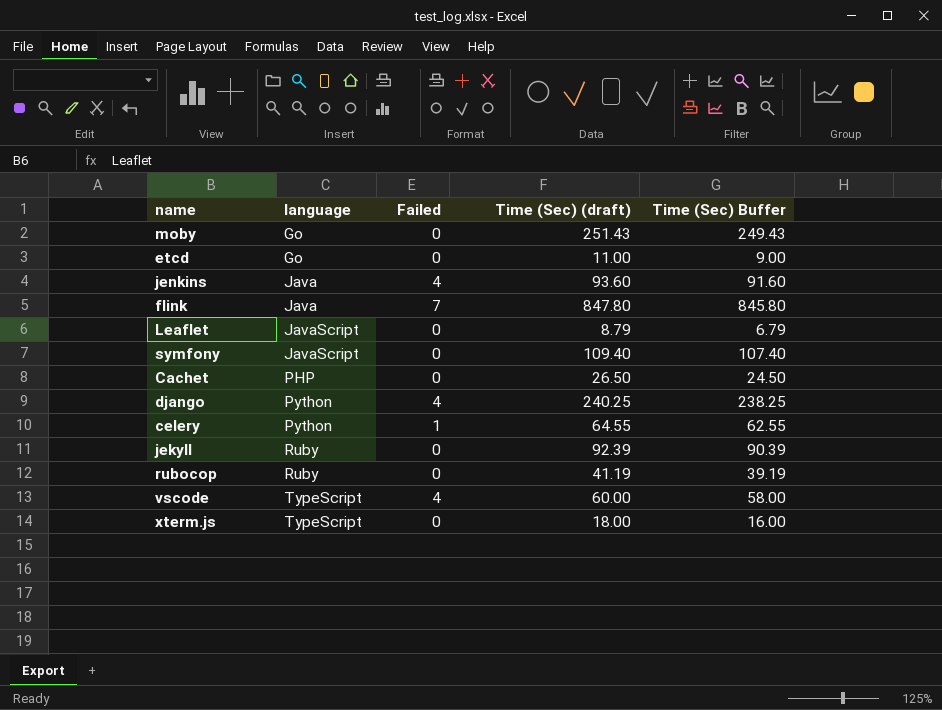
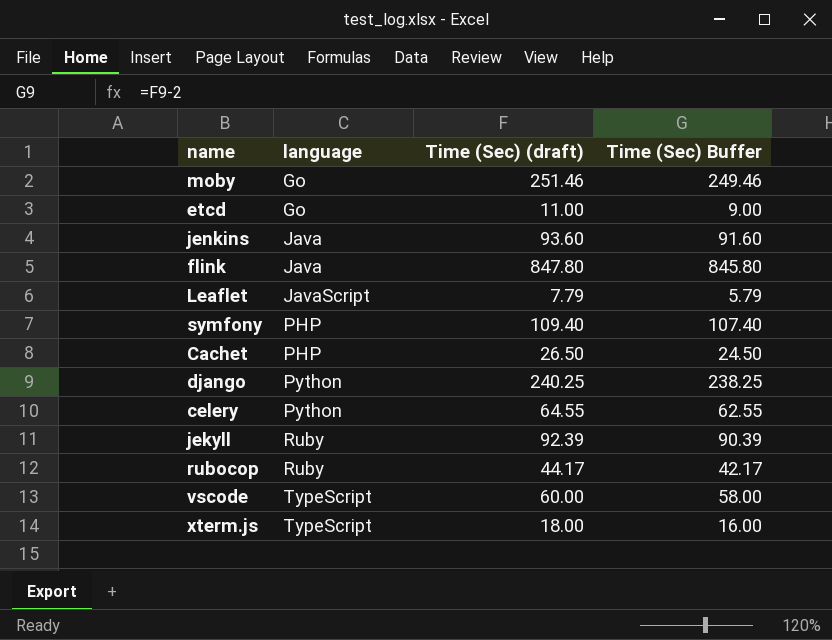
column Failed | position: 3 -> none
moby | Time (Sec) (draft): 251.43 -> 251.46
moby | Time (Sec) Buffer: 249.43 -> 249.46
Leaflet | Time (Sec) (draft): 8.79 -> 7.79
Leaflet | Time (Sec) Buffer: 6.79 -> 5.79
symfony | language: JavaScript -> PHP
rubocop | Time (Sec) (draft): 41.19 -> 44.17
rubocop | Time (Sec) Buffer: 39.19 -> 42.17

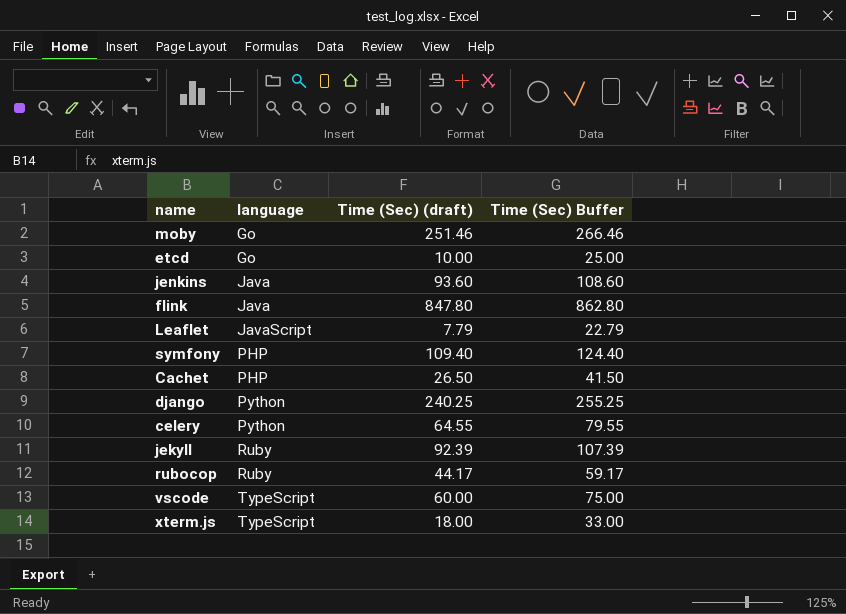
column Time (Sec) Buffer | formula: [Time (Sec) (draft)] - 2 -> [Time (Sec) (draft)] + 15
etcd | Time (Sec) (draft): 11.00 -> 10.00

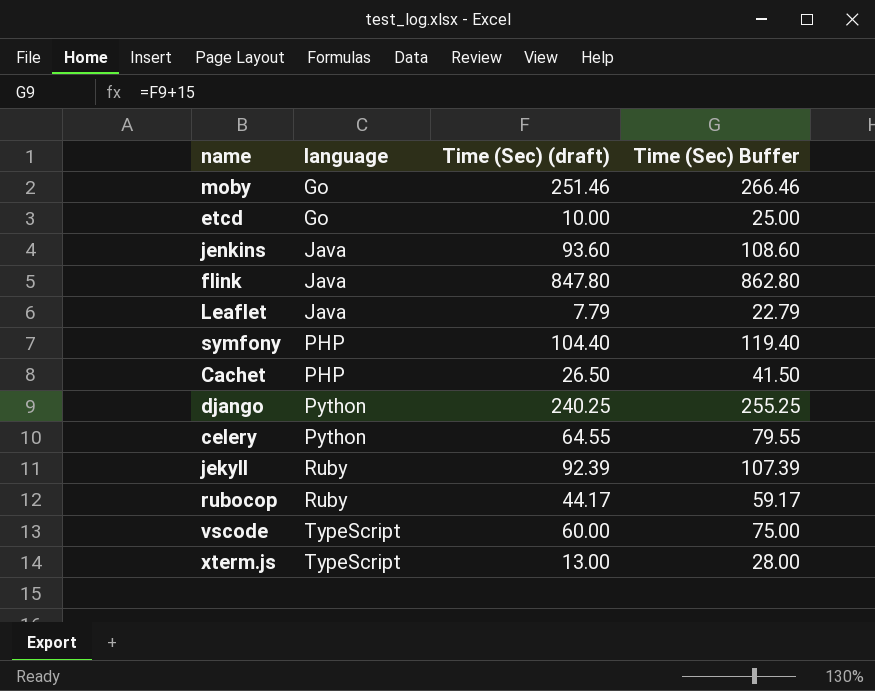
Leaflet | language: JavaScript -> Java
symfony | Time (Sec) (draft): 109.40 -> 104.40
symfony | Time (Sec) Buffer: 124.40 -> 119.40
xterm.js | Time (Sec) (draft): 18.00 -> 13.00
xterm.js | Time (Sec) Buffer: 33.00 -> 28.00

